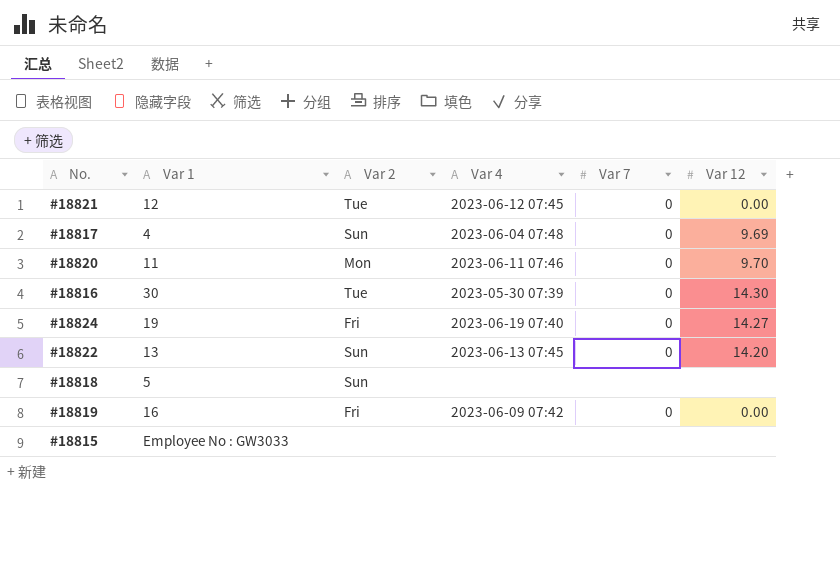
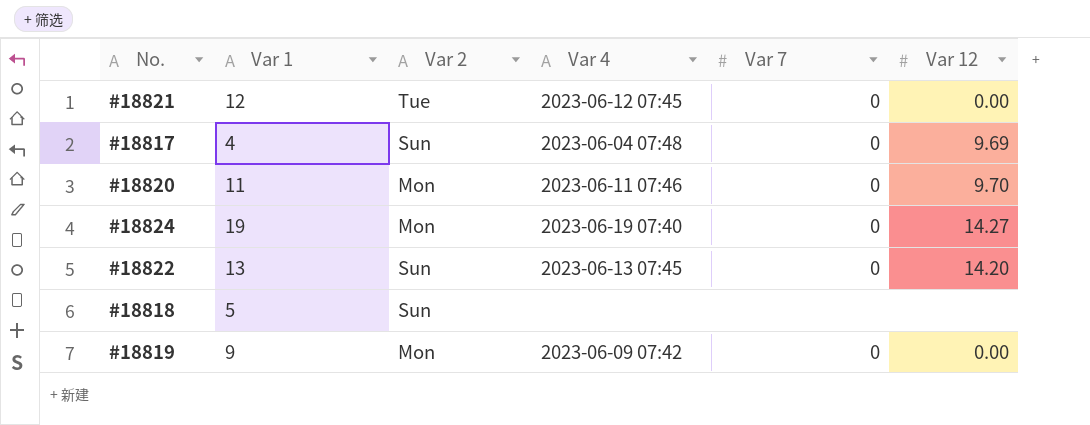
row #18816: 30 | Tue | 2023-05-30 07:39 | 0 | 14.30 -> none
row #18815: Employee No : GW3033 | none | none | none | none -> none
#18824 | Var 2: Fri -> Mon
#18819 | Var 1: 16 -> 9
#18819 | Var 2: Fri -> Mon

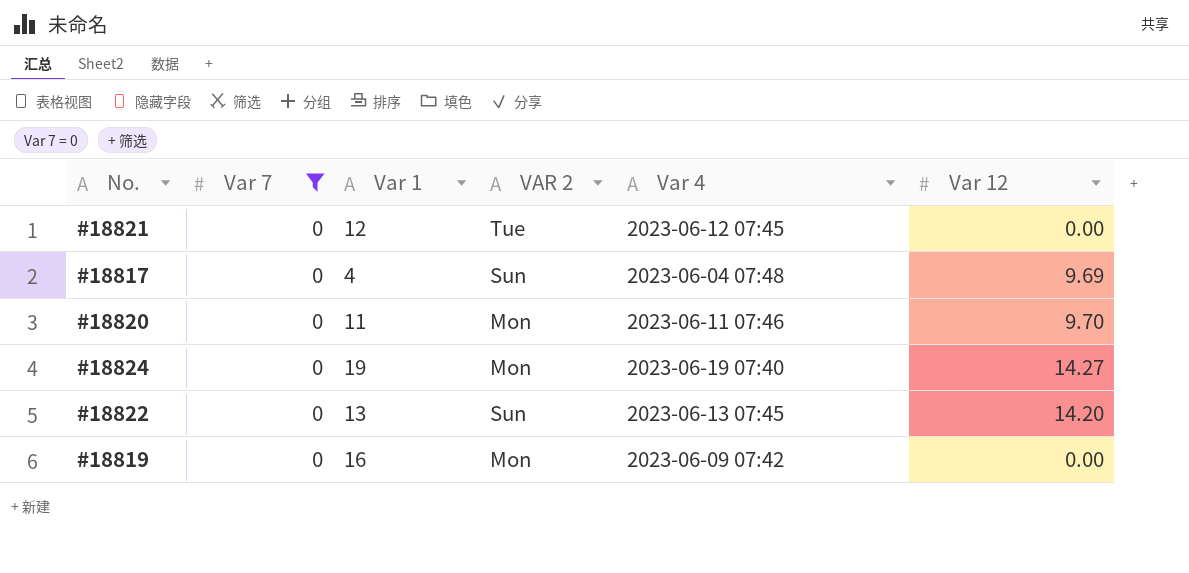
filter: none -> Var 7 = 0
column Var 7 | position: 5 -> 2
column name: Var 2 -> VAR 2
#18819 | Var 1: 9 -> 16

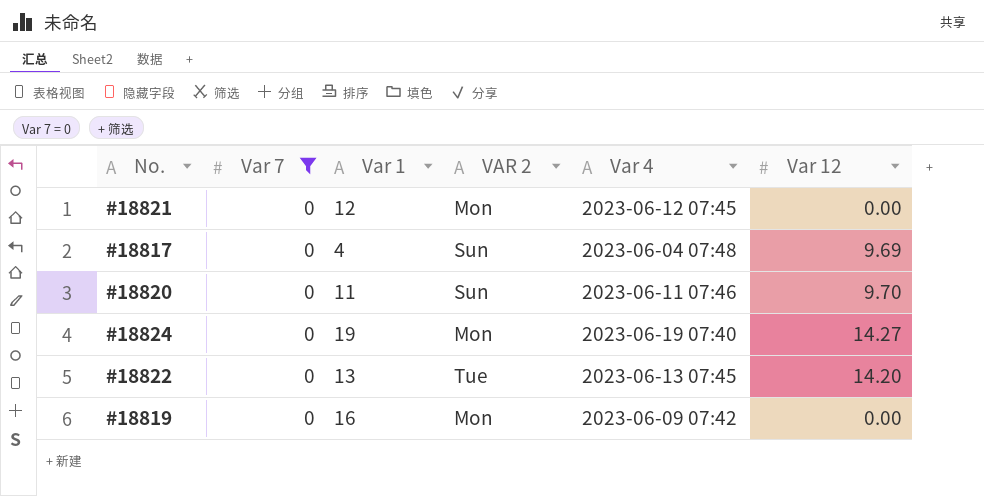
#18821 | VAR 2: Tue -> Mon
#18820 | VAR 2: Mon -> Sun
#18822 | VAR 2: Sun -> Tue

